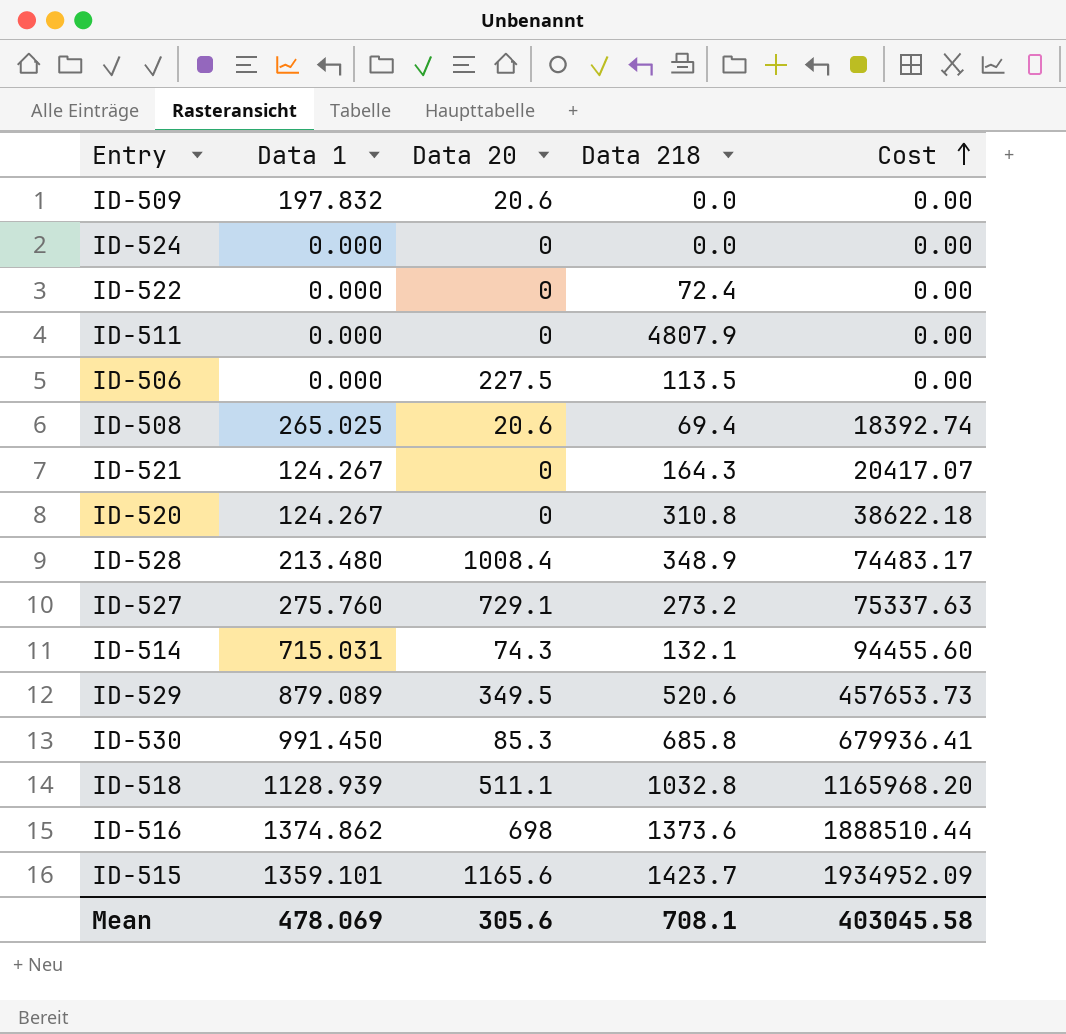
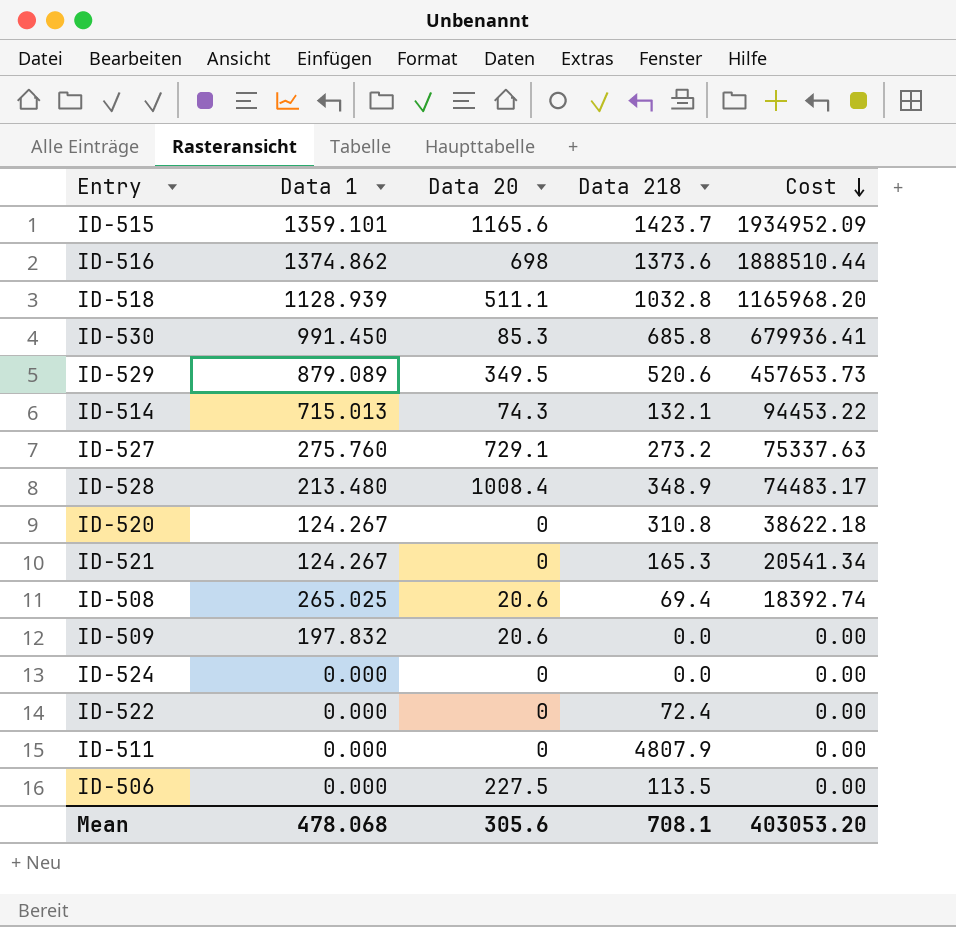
row order: Cost ascending -> Cost descending
ID-514 | Data 1: 715.031 -> 715.013
ID-514 | Cost: 94455.60 -> 94453.22
ID-521 | Data 218: 164.3 -> 165.3
ID-521 | Cost: 20417.07 -> 20541.34
Mean | Data 1: 478.069 -> 478.068
Mean | Cost: 403045.58 -> 403053.20

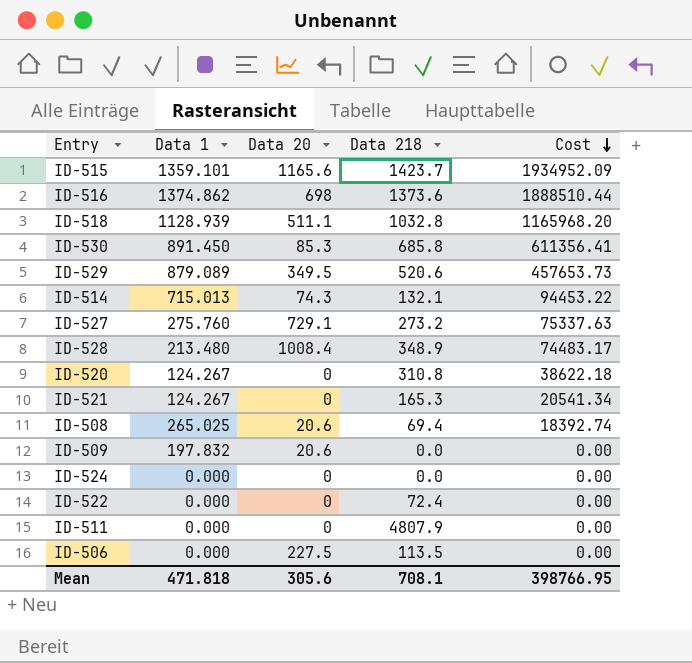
ID-530 | Data 1: 991.450 -> 891.450
ID-530 | Cost: 679936.41 -> 611356.41
Mean | Data 1: 478.068 -> 471.818
Mean | Cost: 403053.20 -> 398766.95

